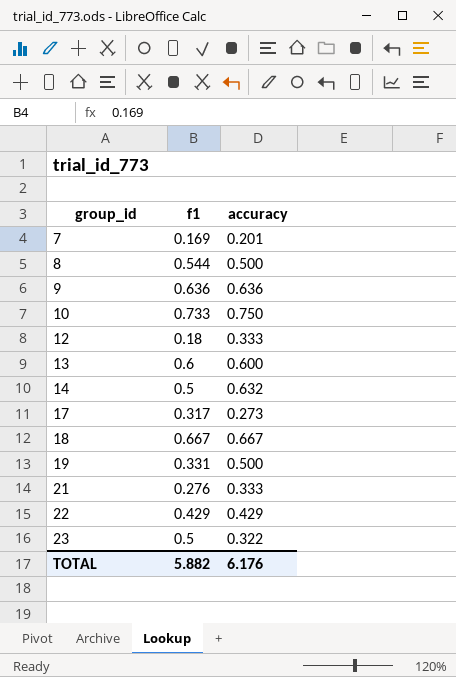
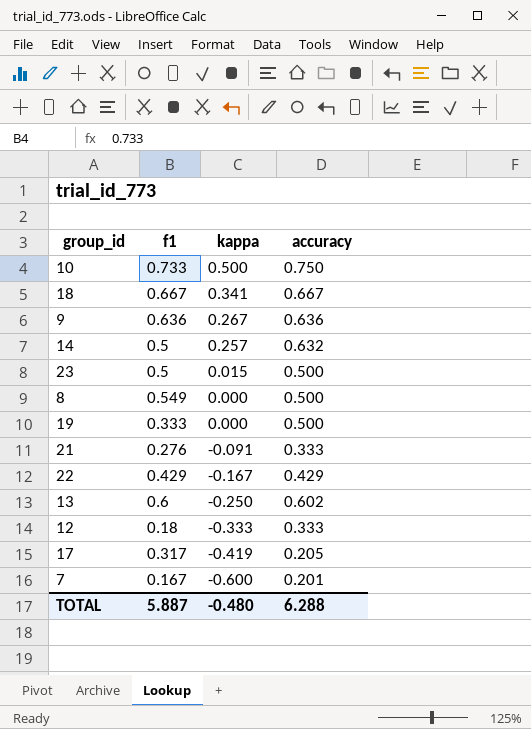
row order: group_id ascending -> kappa descending
column kappa | position: none -> 3
23 | accuracy: 0.322 -> 0.500
8 | f1: 0.544 -> 0.549
19 | f1: 0.331 -> 0.333
13 | accuracy: 0.600 -> 0.602
17 | accuracy: 0.273 -> 0.205
7 | f1: 0.169 -> 0.167
TOTAL | f1: 5.882 -> 5.887
TOTAL | accuracy: 6.176 -> 6.288

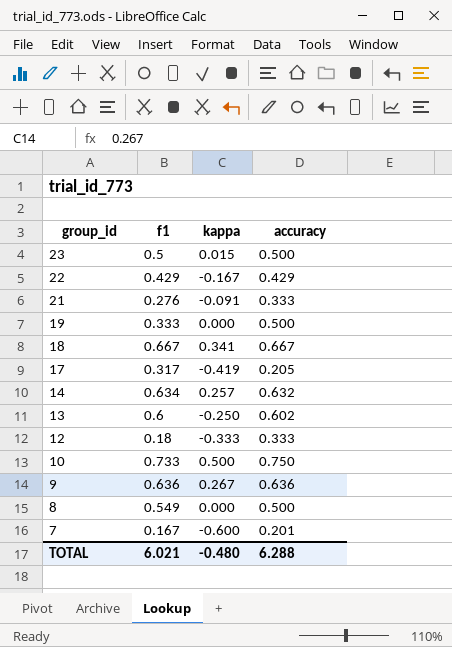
row order: kappa descending -> group_id descending
14 | f1: 0.5 -> 0.634
TOTAL | f1: 5.887 -> 6.021

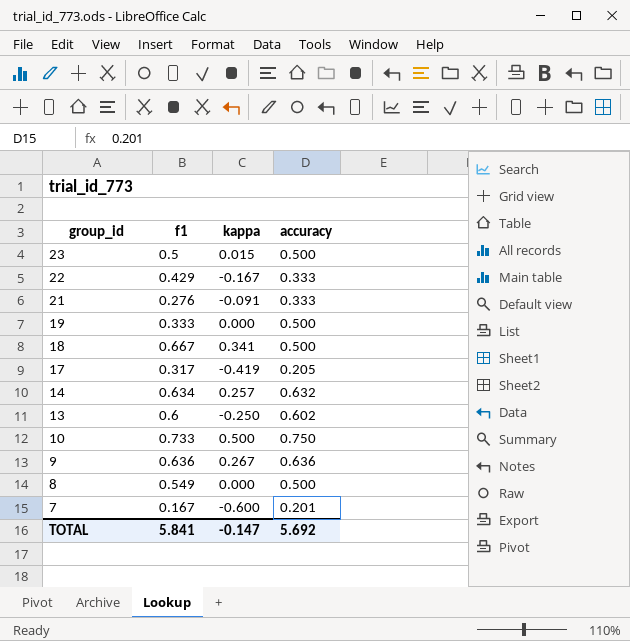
row 12: 0.18 | -0.333 | 0.333 -> none
22 | accuracy: 0.429 -> 0.333
18 | accuracy: 0.667 -> 0.500
TOTAL | f1: 6.021 -> 5.841
TOTAL | kappa: -0.480 -> -0.147
TOTAL | accuracy: 6.288 -> 5.692

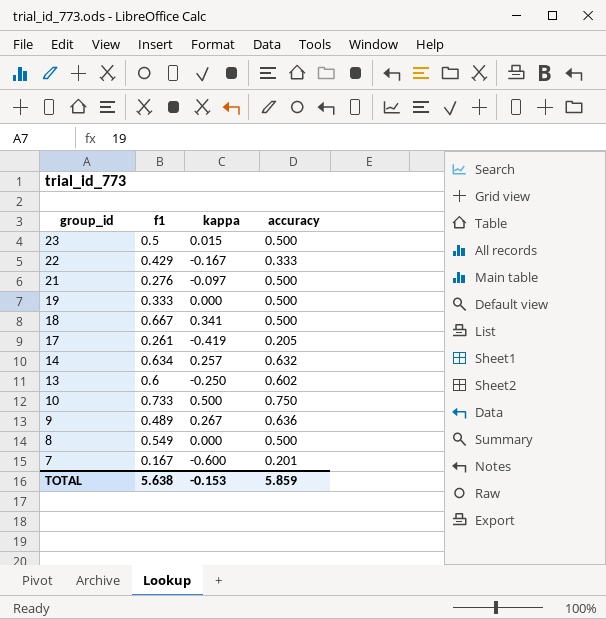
21 | kappa: -0.091 -> -0.097
21 | accuracy: 0.333 -> 0.500
17 | f1: 0.317 -> 0.261
9 | f1: 0.636 -> 0.489
TOTAL | f1: 5.841 -> 5.638
TOTAL | kappa: -0.147 -> -0.153
TOTAL | accuracy: 5.692 -> 5.859

